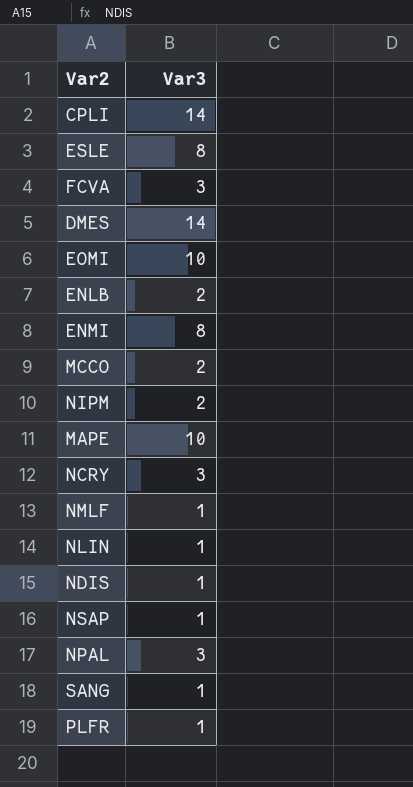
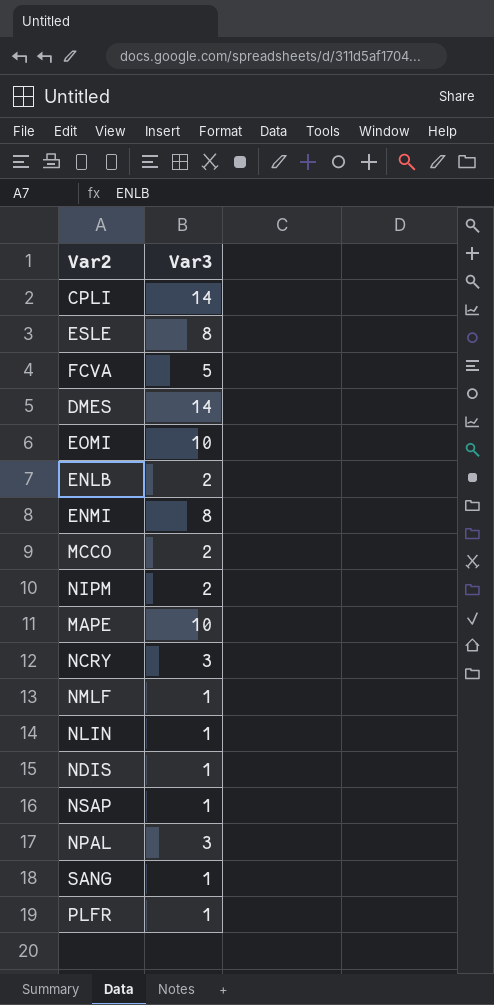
FCVA | Var3: 3 -> 5

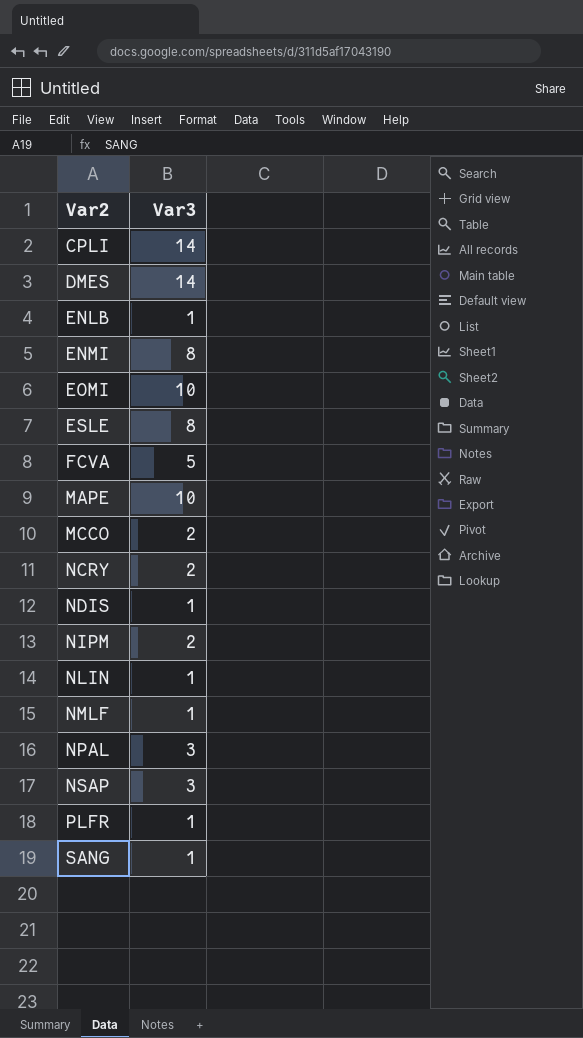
row order: none -> Var2 ascending
ENLB | Var3: 2 -> 1
NCRY | Var3: 3 -> 2
NSAP | Var3: 1 -> 3

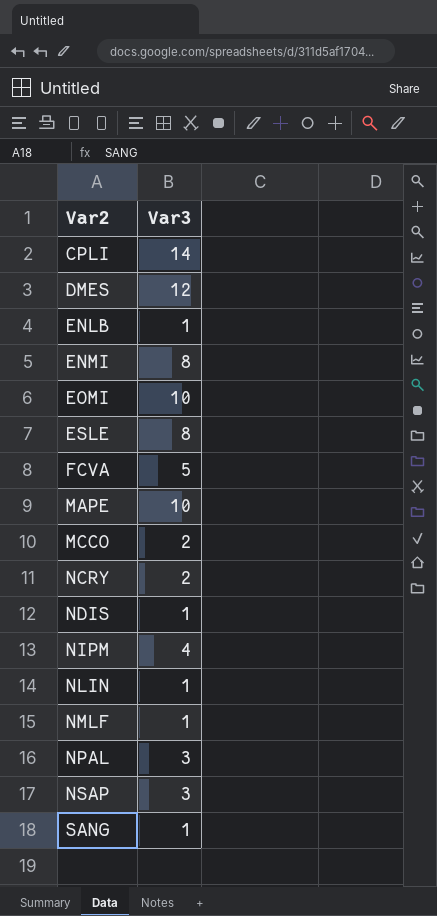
row PLFR: 1 -> none
DMES | Var3: 14 -> 12
NIPM | Var3: 2 -> 4

